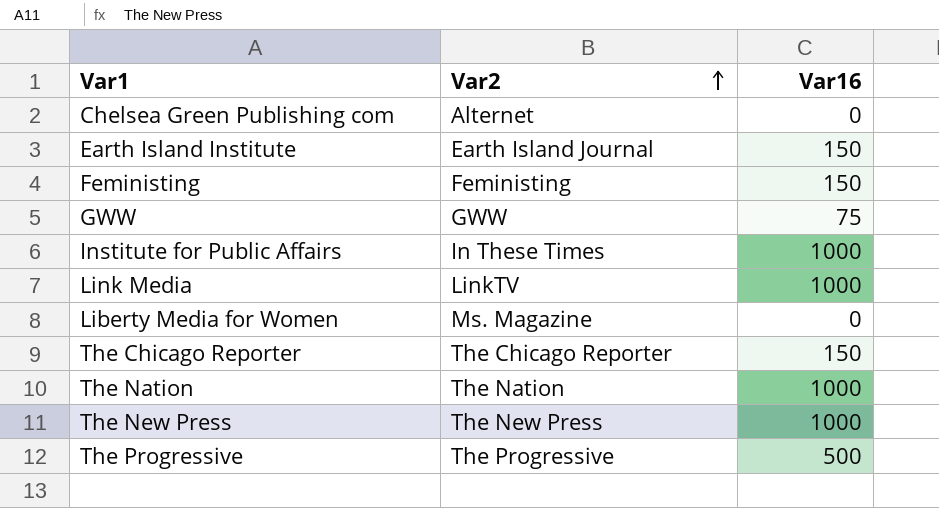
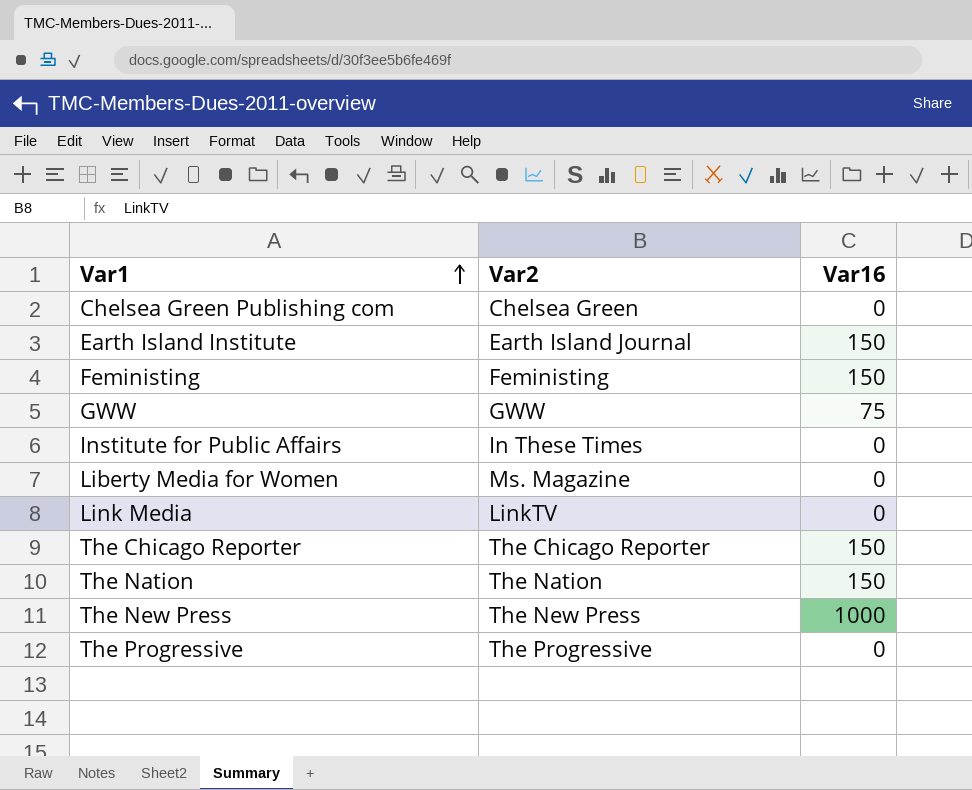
row order: Var2 ascending -> Var1 ascending
Chelsea Green Publishing com | Var2: Alternet -> Chelsea Green
Institute for Public Affairs | Var16: 1000 -> 0
Link Media | Var16: 1000 -> 0
The Nation | Var16: 1000 -> 150
The Progressive | Var16: 500 -> 0

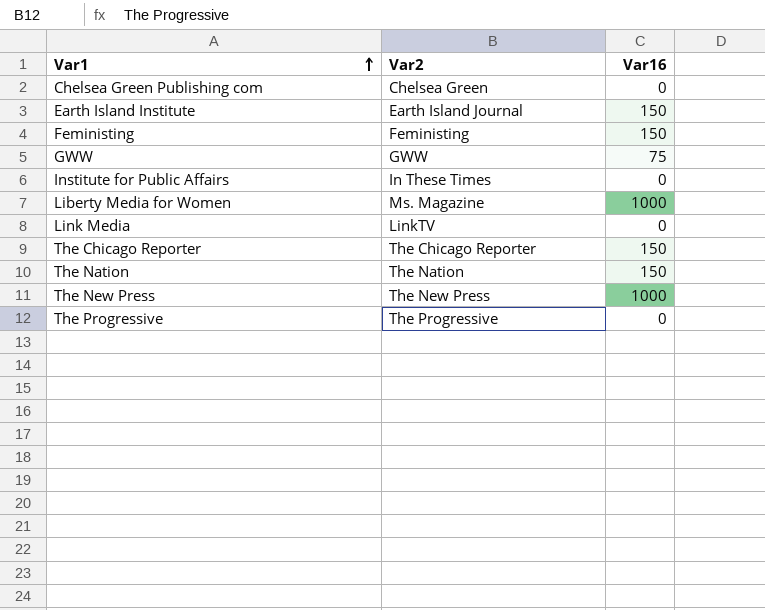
Liberty Media for Women | Var16: 0 -> 1000

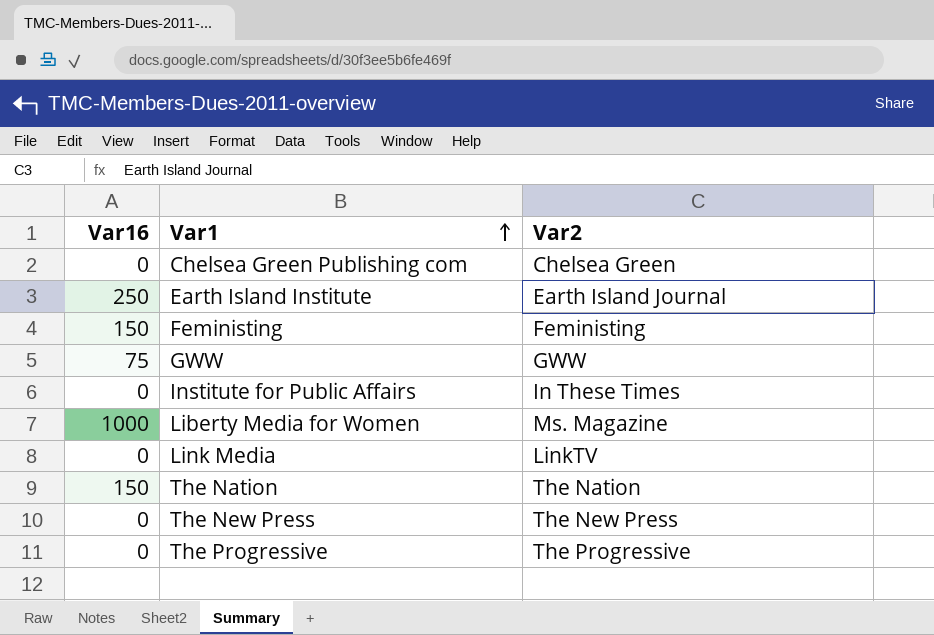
column Var16 | position: 3 -> 1
row The Chicago Reporter: The Chicago Reporter | 150 -> none
Earth Island Institute | Var16: 150 -> 250
The New Press | Var16: 1000 -> 0

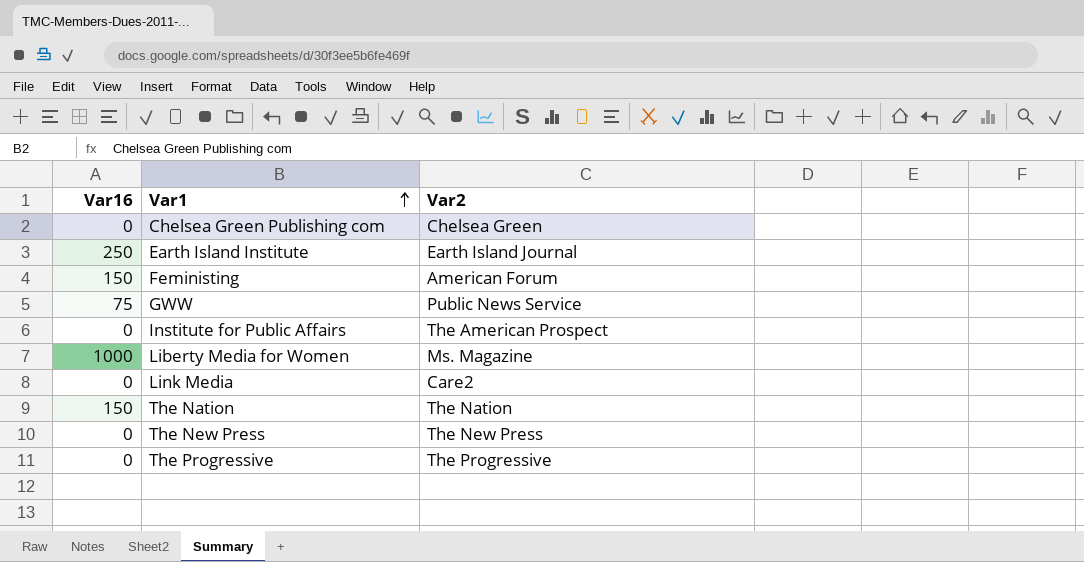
Feministing | Var2: Feministing -> American Forum
GWW | Var2: GWW -> Public News Service
Institute for Public Affairs | Var2: In These Times -> The American Prospect
Link Media | Var2: LinkTV -> Care2

